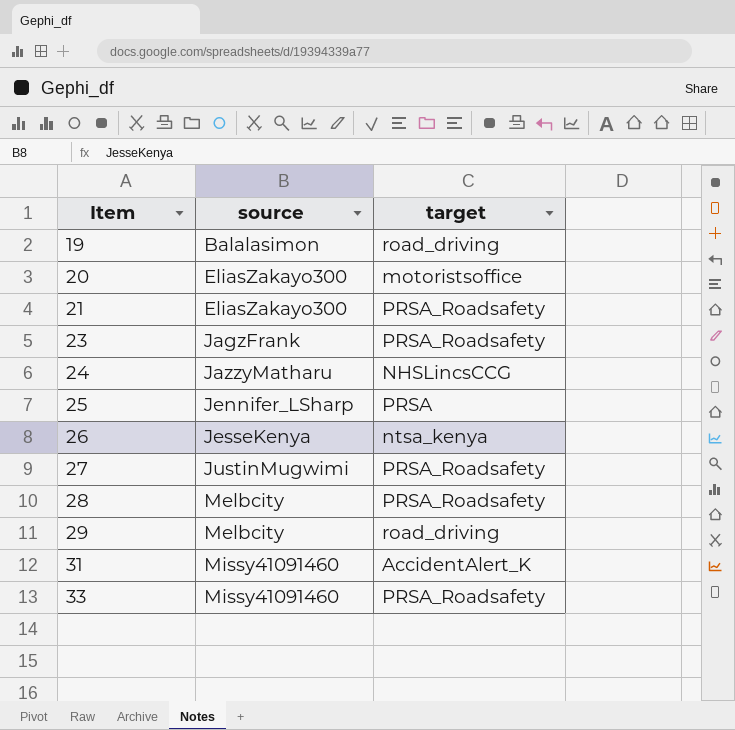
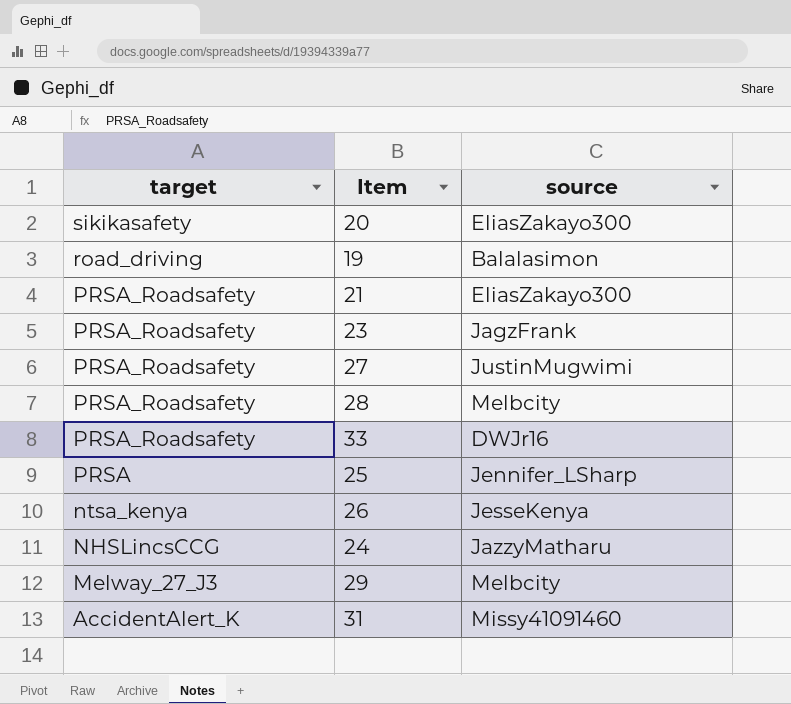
row order: Item ascending -> target descending
column target | position: 3 -> 1
20 | target: motoristsoffice -> sikikasafety
33 | source: Missy41091460 -> DWJr16
29 | target: road_driving -> Melway_27_J3

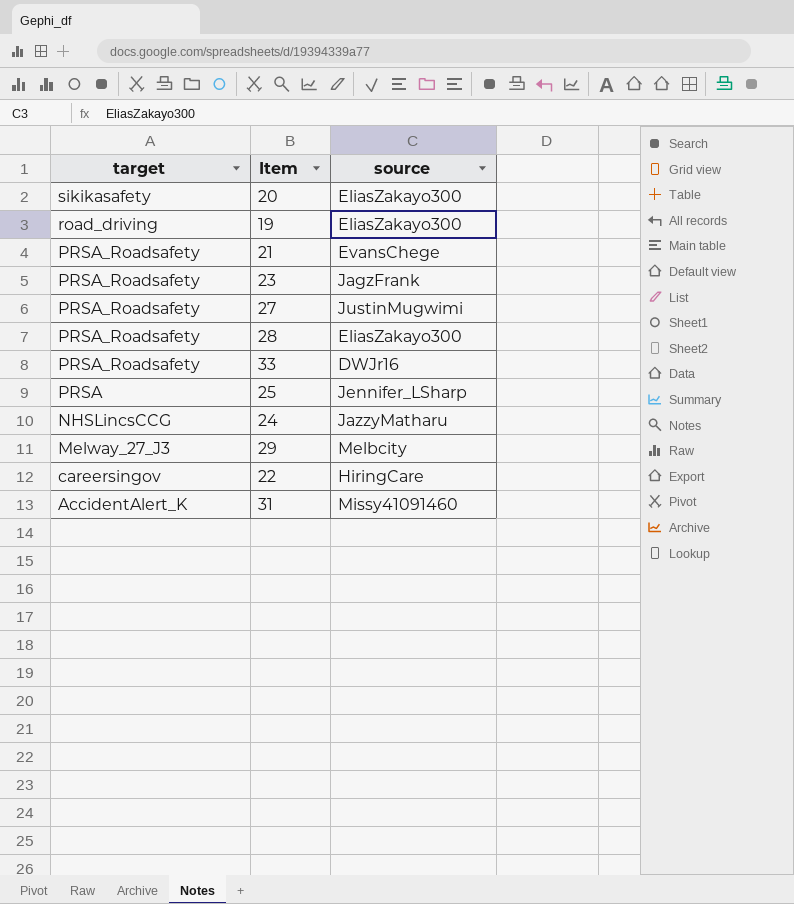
row 26: ntsa_kenya | JesseKenya -> none
19 | source: Balalasimon -> EliasZakayo300
21 | source: EliasZakayo300 -> EvansChege
28 | source: Melbcity -> EliasZakayo300
row 22: none -> careersingov | HiringCare

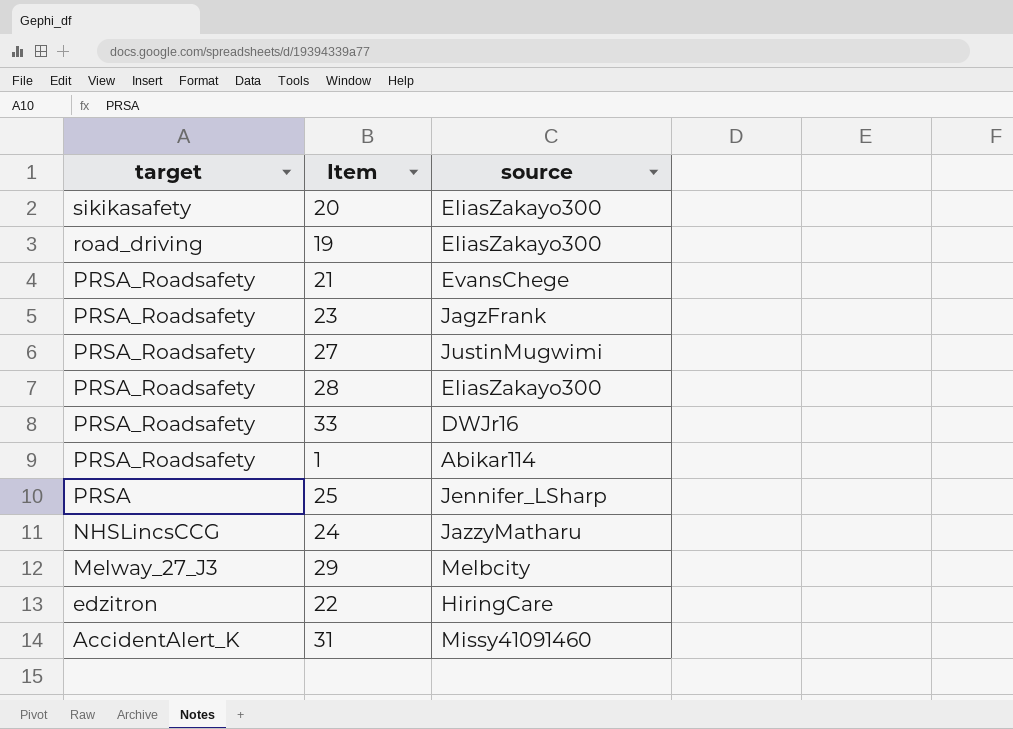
row 1: none -> PRSA_Roadsafety | Abikar114
22 | target: careersingov -> edzitron

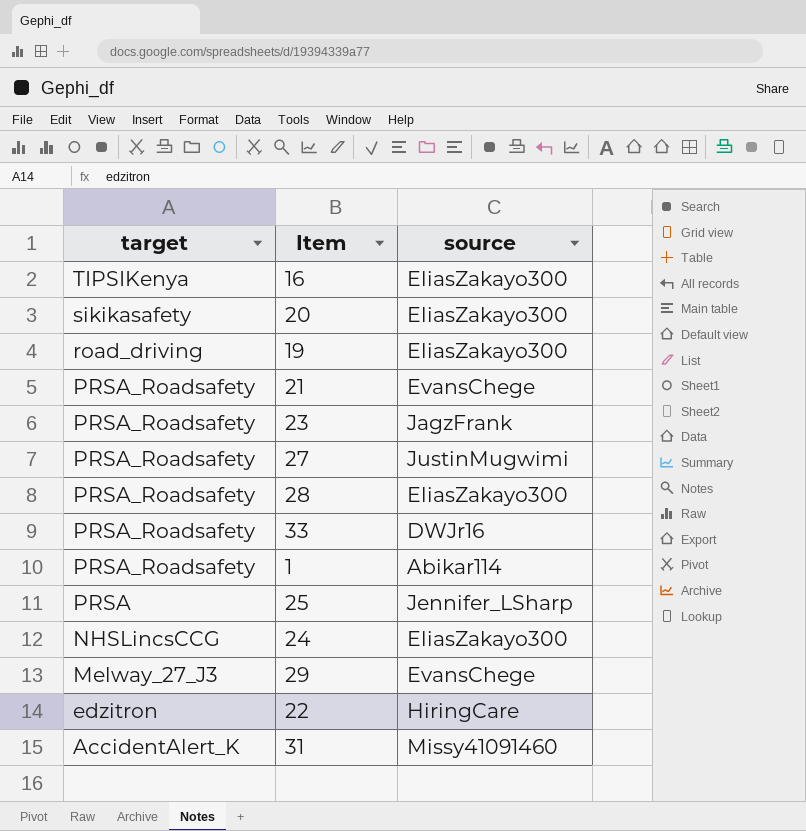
row 16: none -> TIPSIKenya | EliasZakayo300
24 | source: JazzyMatharu -> EliasZakayo300
29 | source: Melbcity -> EvansChege

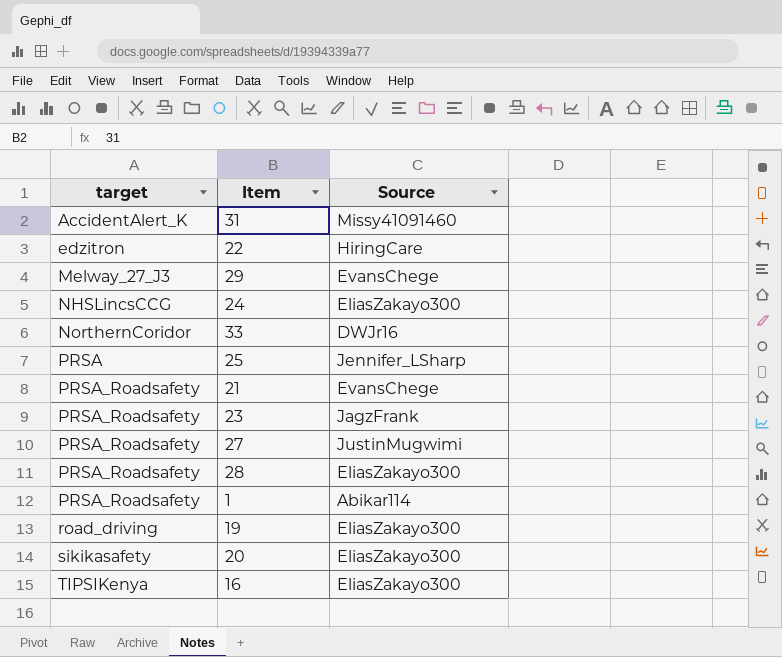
row order: target descending -> target ascending
column name: source -> Source
33 | target: PRSA_Roadsafety -> NorthernCoridor

